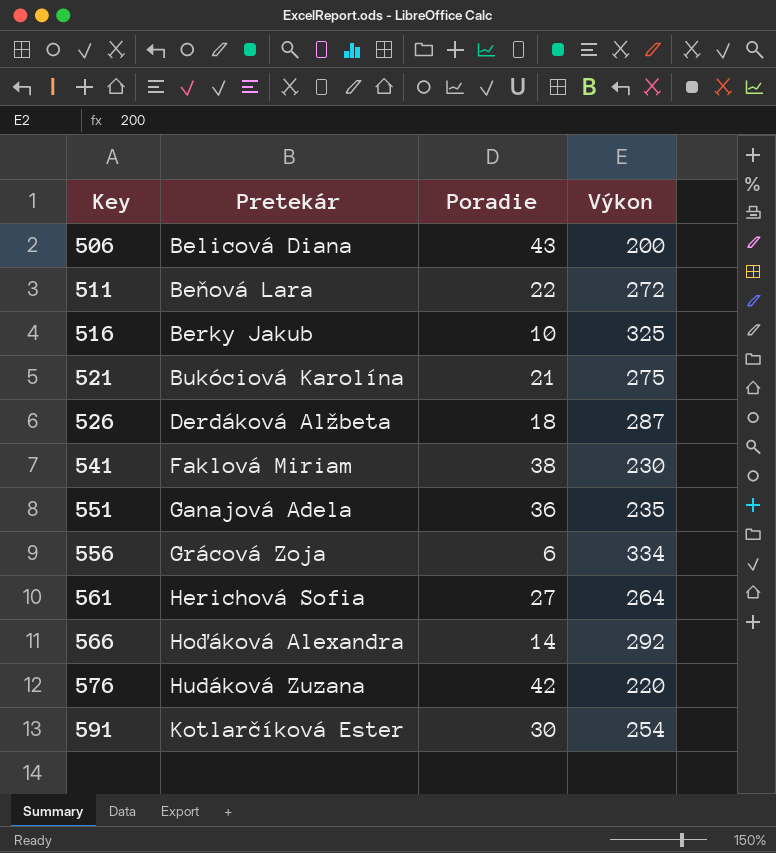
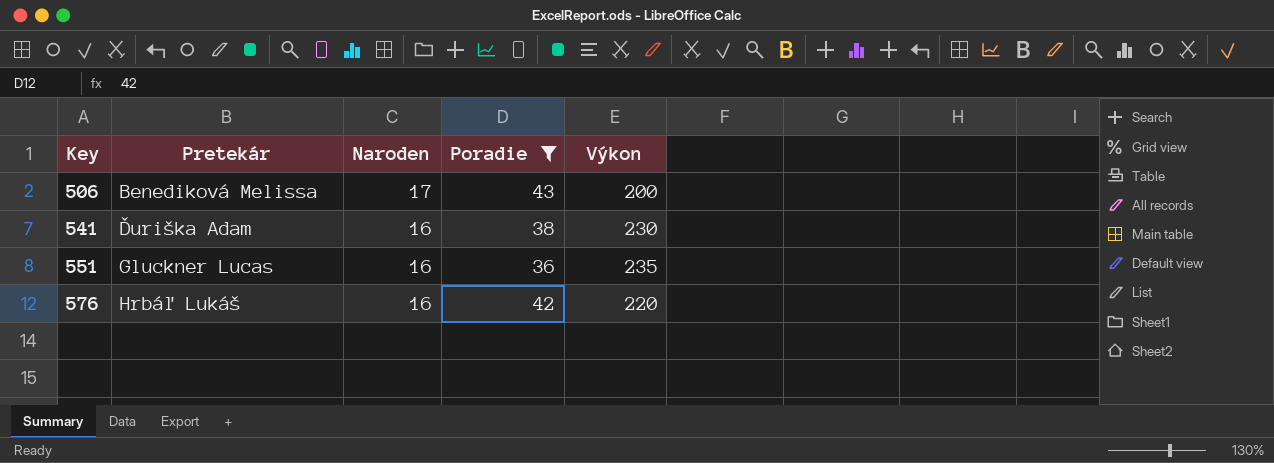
filter: none -> Poradie >= 36
column Naroden | position: none -> 3
506 | Pretekár: Belicová Diana -> Benediková Melissa
541 | Pretekár: Faklová Miriam -> Ďuriška Adam
551 | Pretekár: Ganajová Adela -> Gluckner Lucas
576 | Pretekár: Hudáková Zuzana -> Hrbáľ Lukáš

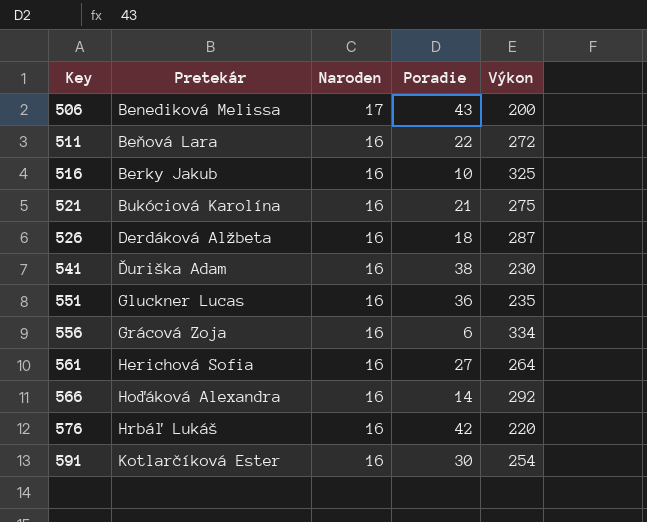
filter: Poradie >= 36 -> none

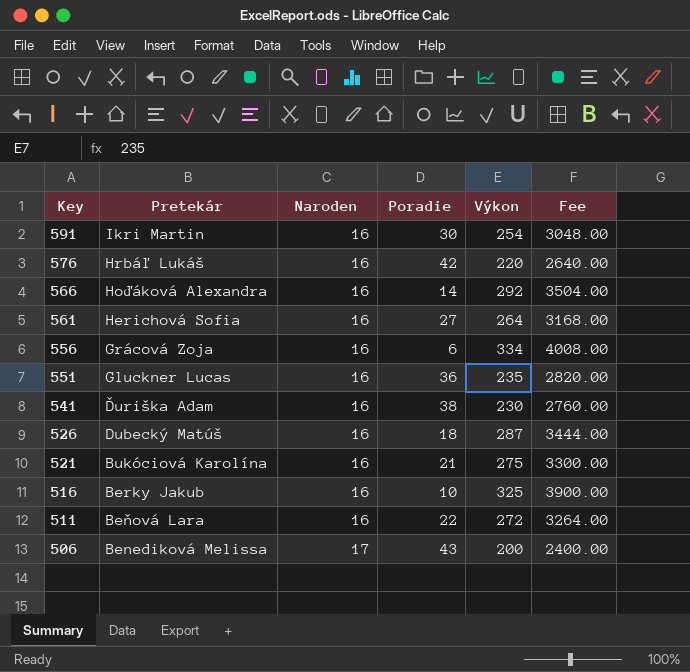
row order: Key ascending -> Key descending
column Fee | formula: none -> [Výkon] * 12
591 | Pretekár: Kotlarčíková Ester -> Ikri Martin
526 | Pretekár: Derdáková Alžbeta -> Dubecký Matúš

